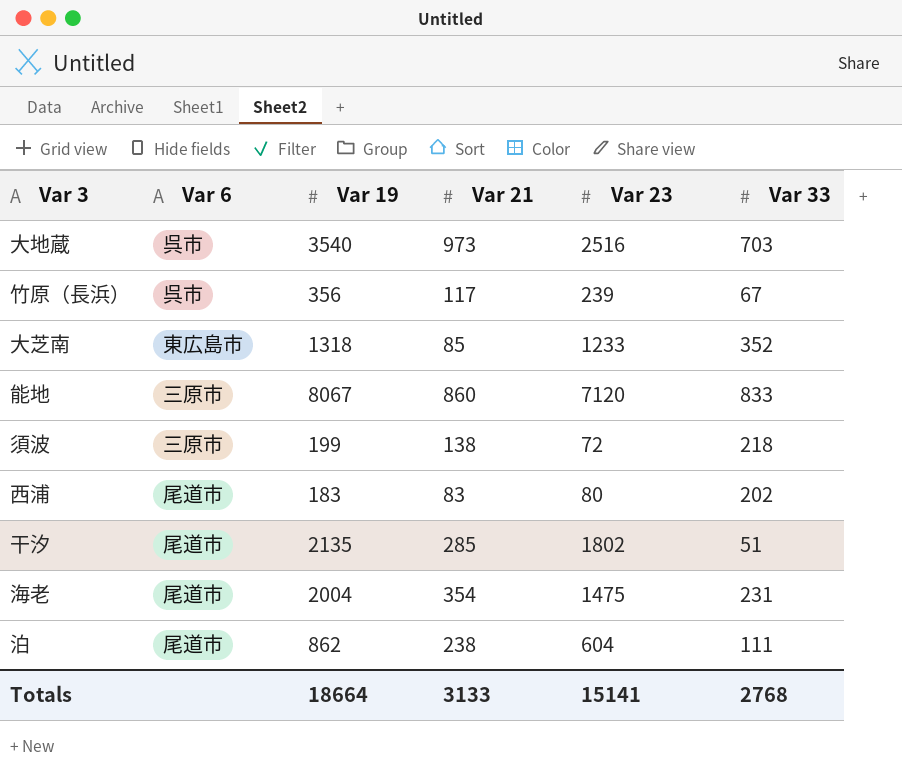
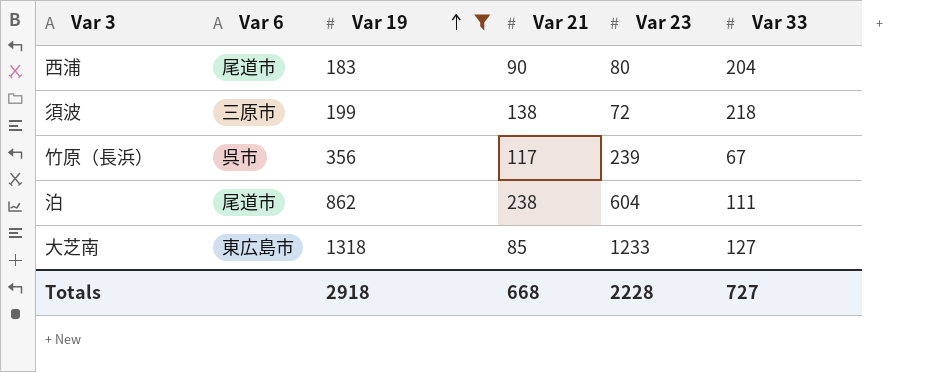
filter: none -> Var 19 <= 1318
row order: none -> Var 19 ascending
西浦 | Var 21: 83 -> 90
西浦 | Var 33: 202 -> 204
大芝南 | Var 33: 352 -> 127
Totals | Var 19: 18664 -> 2918
Totals | Var 21: 3133 -> 668
Totals | Var 23: 15141 -> 2228
Totals | Var 33: 2768 -> 727

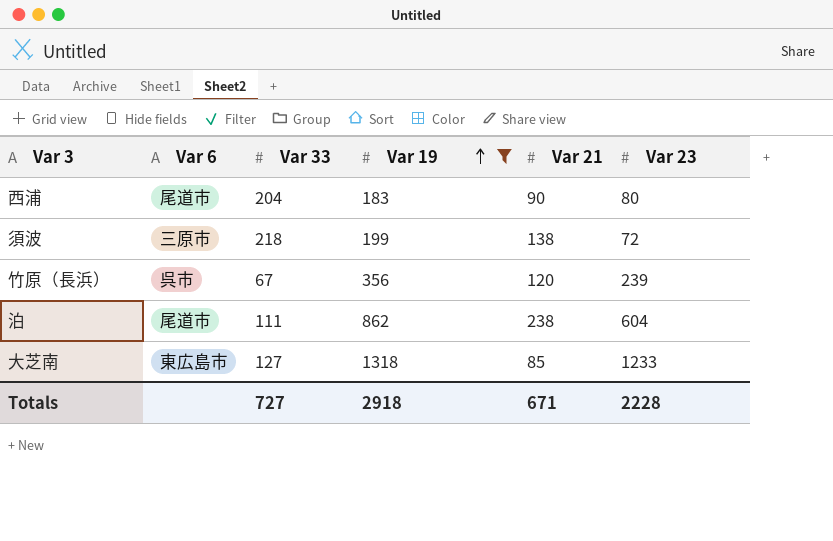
column Var 33 | position: 6 -> 3
竹原（長浜） | Var 21: 117 -> 120
Totals | Var 21: 668 -> 671

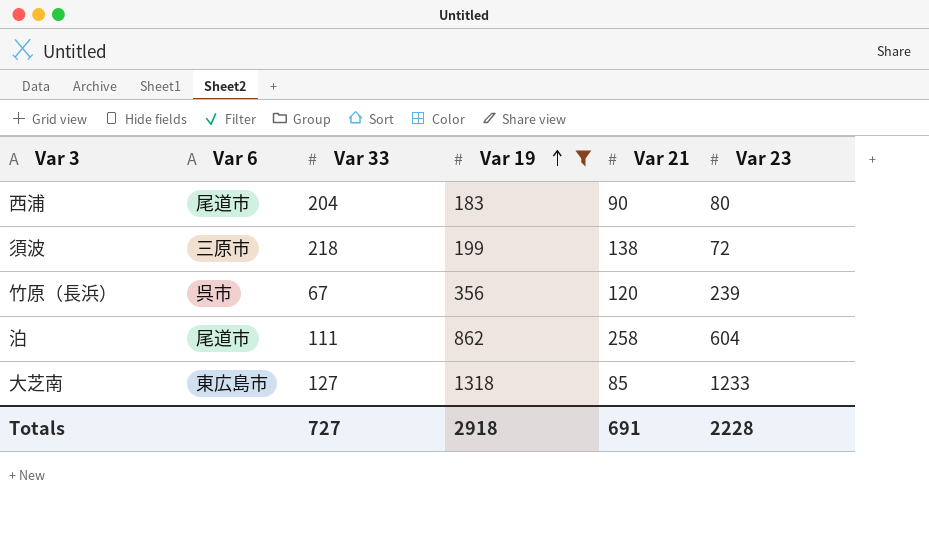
泊 | Var 21: 238 -> 258
Totals | Var 21: 671 -> 691

